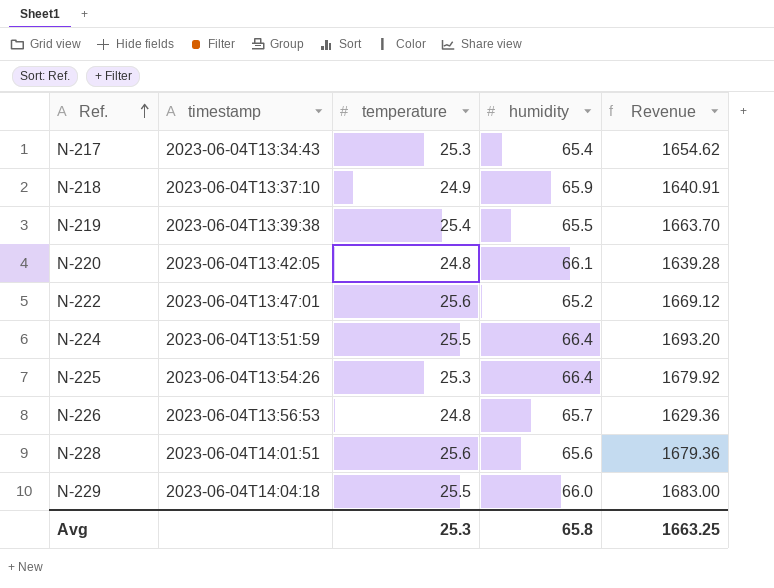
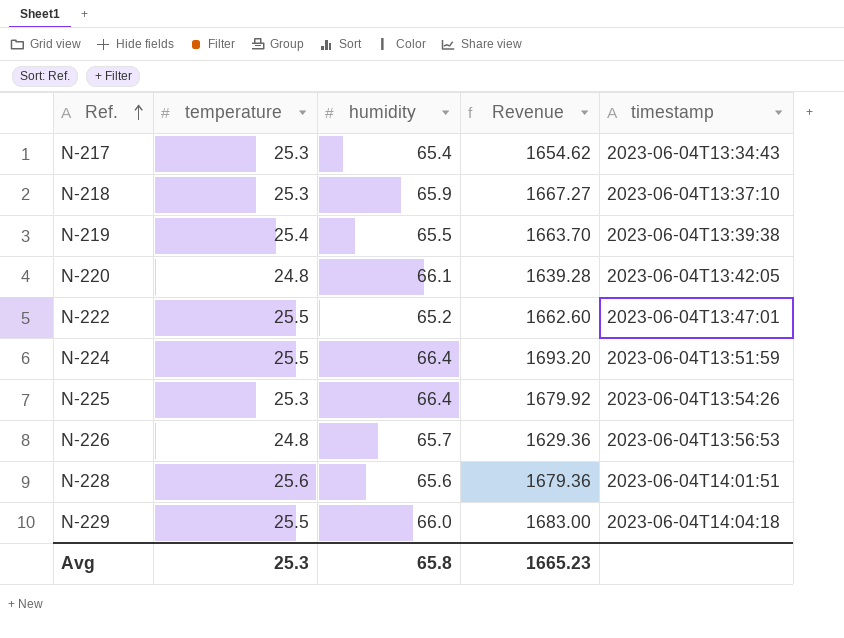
column timestamp | position: 2 -> 5
N-218 | temperature: 24.9 -> 25.3
N-218 | Revenue: 1640.91 -> 1667.27
N-222 | temperature: 25.6 -> 25.5
N-222 | Revenue: 1669.12 -> 1662.60
Avg | Revenue: 1663.25 -> 1665.23

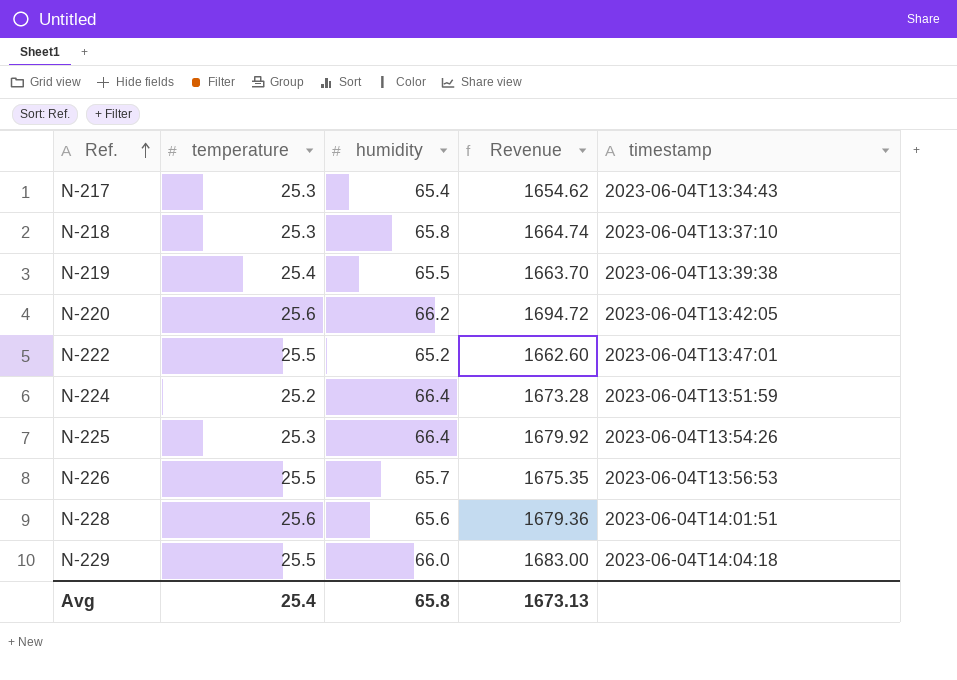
N-218 | humidity: 65.9 -> 65.8
N-218 | Revenue: 1667.27 -> 1664.74
N-220 | temperature: 24.8 -> 25.6
N-220 | humidity: 66.1 -> 66.2
N-220 | Revenue: 1639.28 -> 1694.72
N-224 | temperature: 25.5 -> 25.2
N-224 | Revenue: 1693.20 -> 1673.28
N-226 | temperature: 24.8 -> 25.5
N-226 | Revenue: 1629.36 -> 1675.35
Avg | temperature: 25.3 -> 25.4
Avg | Revenue: 1665.23 -> 1673.13

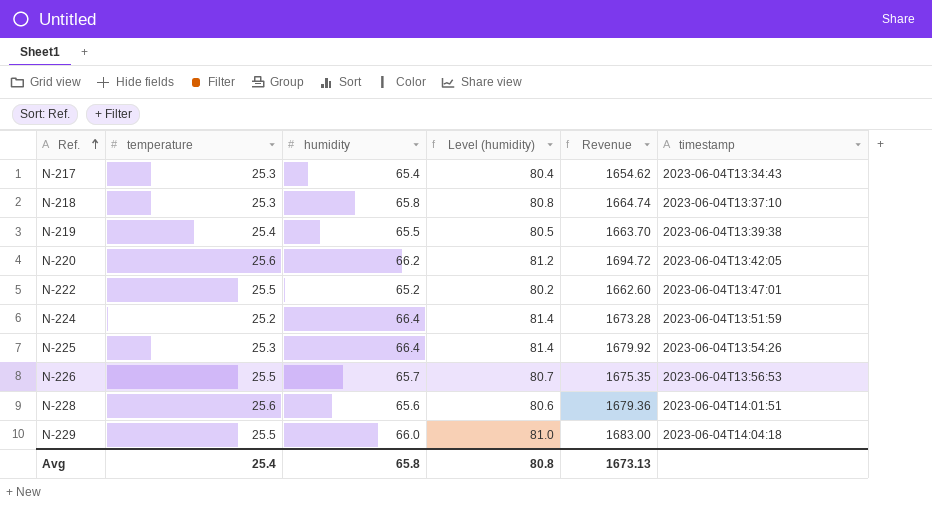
column Level (humidity) | formula: none -> [humidity] + 15

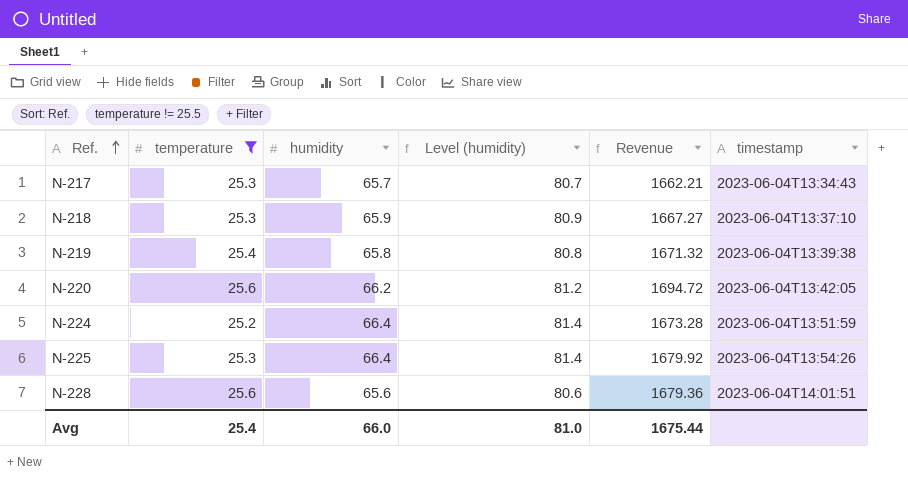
filter: none -> temperature != 25.5
N-217 | humidity: 65.4 -> 65.7
N-217 | Level (humidity): 80.4 -> 80.7
N-217 | Revenue: 1654.62 -> 1662.21
N-218 | humidity: 65.8 -> 65.9
N-218 | Level (humidity): 80.8 -> 80.9
N-218 | Revenue: 1664.74 -> 1667.27
N-219 | humidity: 65.5 -> 65.8
N-219 | Level (humidity): 80.5 -> 80.8
N-219 | Revenue: 1663.70 -> 1671.32
Avg | humidity: 65.8 -> 66.0
Avg | Level (humidity): 80.8 -> 81.0
Avg | Revenue: 1673.13 -> 1675.44

